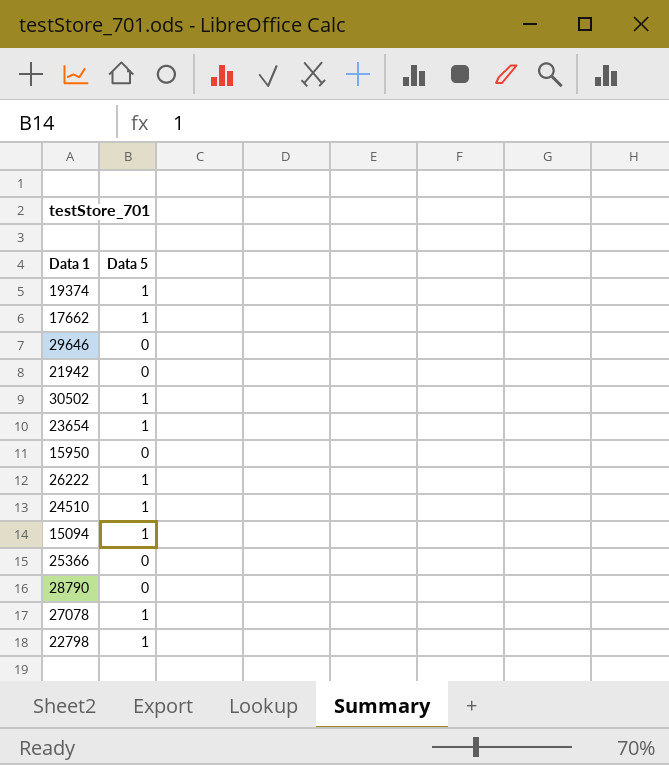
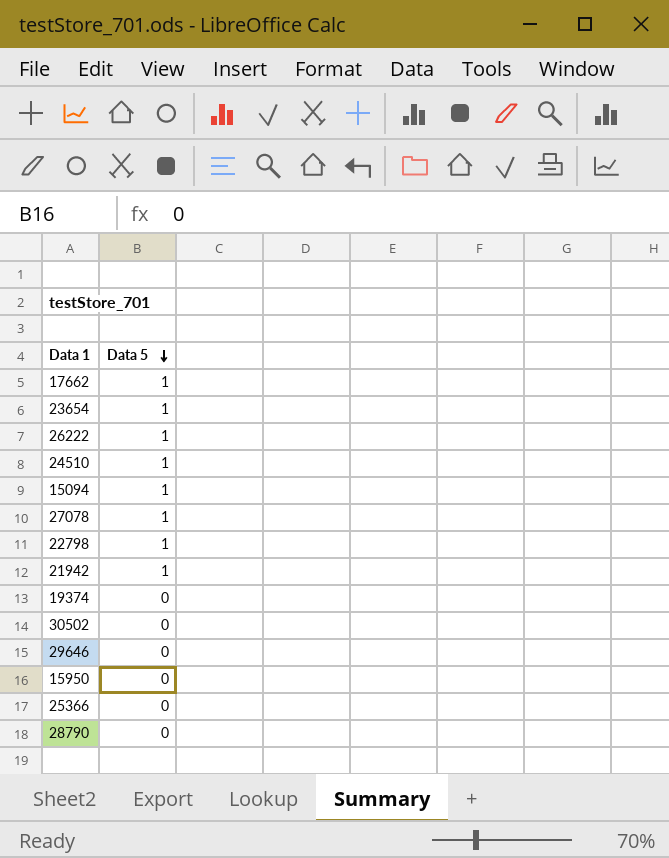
row order: none -> Data 5 descending
21942 | Data 5: 0 -> 1
19374 | Data 5: 1 -> 0
30502 | Data 5: 1 -> 0

